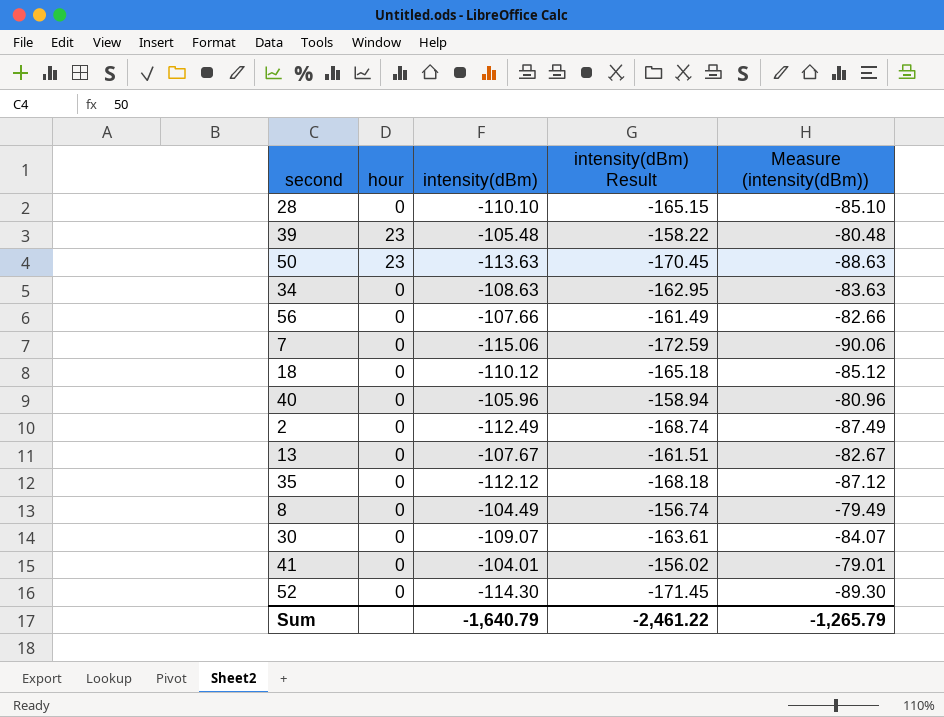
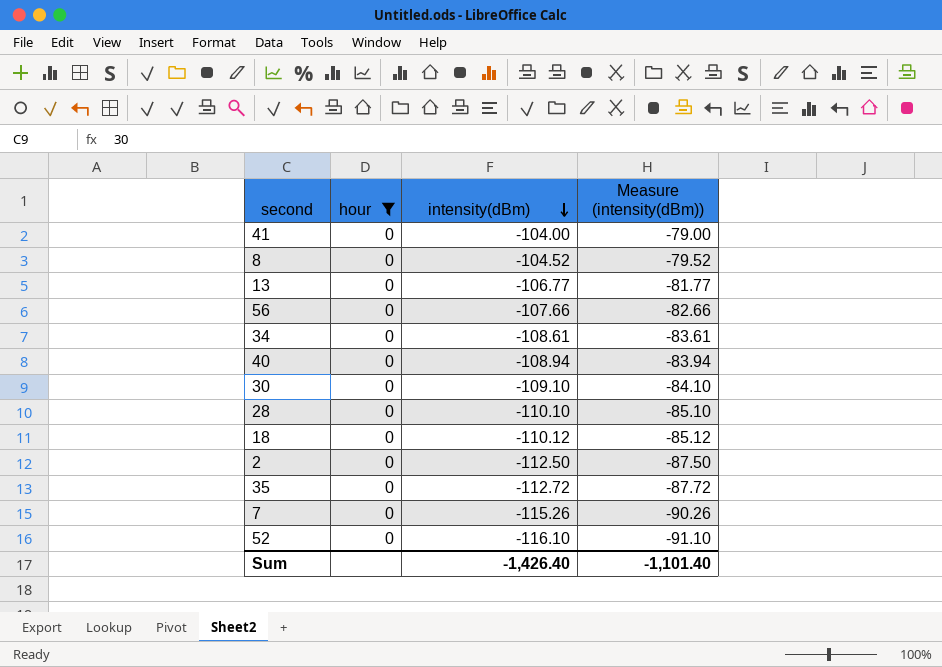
filter: none -> hour = 0
row order: none -> intensity(dBm) descending
column intensity(dBm) Result | formula: [intensity(dBm)] * 1.5 -> none
41 | intensity(dBm): -104.01 -> -104.00
41 | Measure (intensity(dBm)): -79.01 -> -79.00
8 | intensity(dBm): -104.49 -> -104.52
8 | Measure (intensity(dBm)): -79.49 -> -79.52
13 | intensity(dBm): -107.67 -> -106.77
13 | Measure (intensity(dBm)): -82.67 -> -81.77
34 | intensity(dBm): -108.63 -> -108.61
34 | Measure (intensity(dBm)): -83.63 -> -83.61
40 | intensity(dBm): -105.96 -> -108.94
40 | Measure (intensity(dBm)): -80.96 -> -83.94
30 | intensity(dBm): -109.07 -> -109.10
30 | Measure (intensity(dBm)): -84.07 -> -84.10
2 | intensity(dBm): -112.49 -> -112.50
2 | Measure (intensity(dBm)): -87.49 -> -87.50
35 | intensity(dBm): -112.12 -> -112.72
35 | Measure (intensity(dBm)): -87.12 -> -87.72
7 | intensity(dBm): -115.06 -> -115.26
7 | Measure (intensity(dBm)): -90.06 -> -90.26
52 | intensity(dBm): -114.30 -> -116.10
52 | Measure (intensity(dBm)): -89.30 -> -91.10
Sum | intensity(dBm): -1,640.79 -> -1,426.40
Sum | Measure (intensity(dBm)): -1,265.79 -> -1,101.40

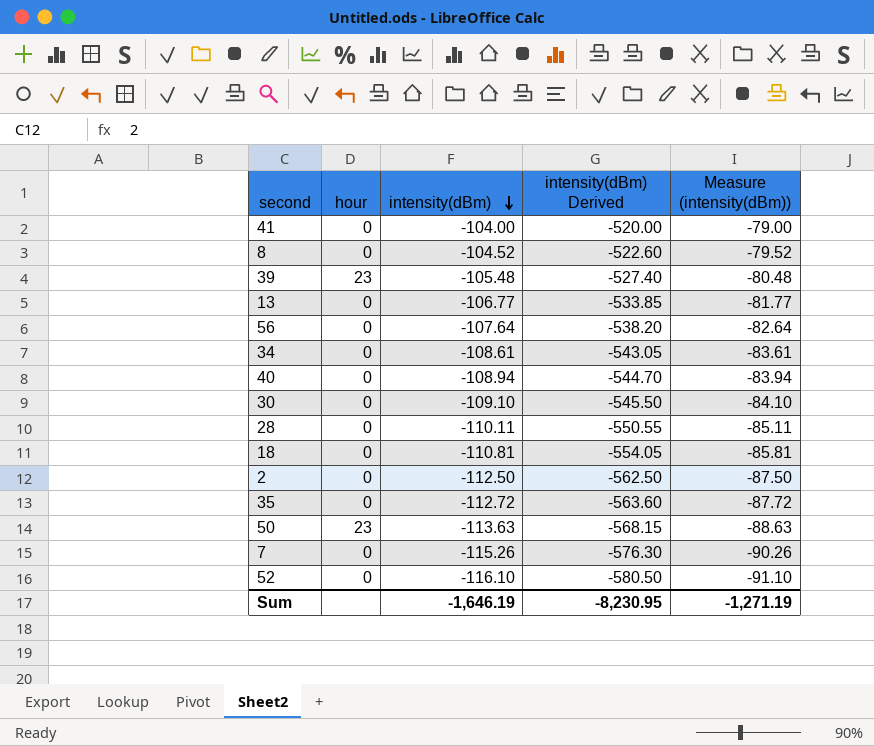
filter: hour = 0 -> none
column intensity(dBm) Derived | formula: none -> [intensity(dBm)] * 5
56 | intensity(dBm): -107.66 -> -107.64
56 | Measure (intensity(dBm)): -82.66 -> -82.64
28 | intensity(dBm): -110.10 -> -110.11
28 | Measure (intensity(dBm)): -85.10 -> -85.11
18 | intensity(dBm): -110.12 -> -110.81
18 | Measure (intensity(dBm)): -85.12 -> -85.81
Sum | intensity(dBm): -1,426.40 -> -1,646.19
Sum | Measure (intensity(dBm)): -1,101.40 -> -1,271.19

